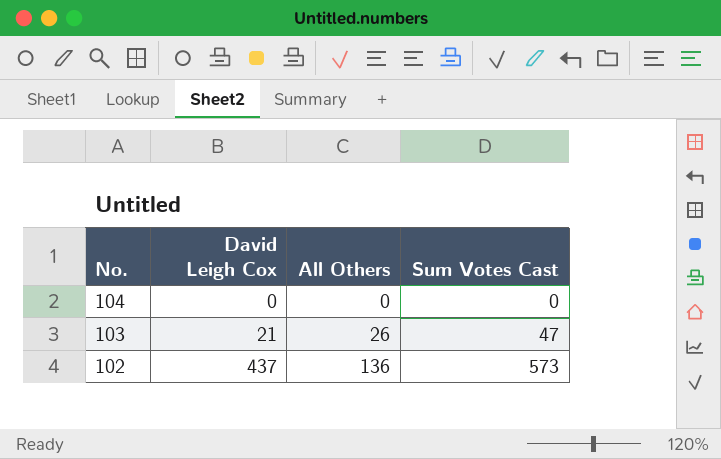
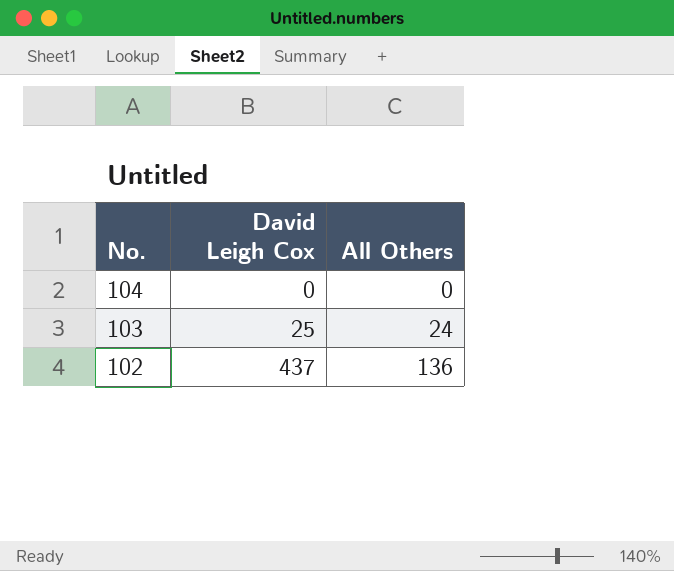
column Sum Votes Cast | formula: [David Leigh Cox] + [All Others] -> none
103 | David Leigh Cox: 21 -> 25
103 | All Others: 26 -> 24

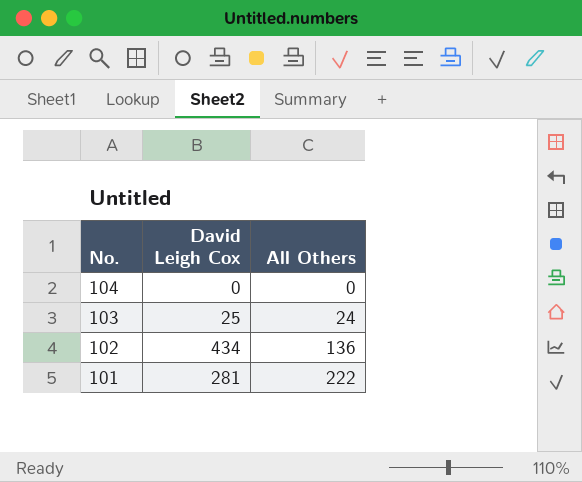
102 | David Leigh Cox: 437 -> 434
row 101: none -> 281 | 222

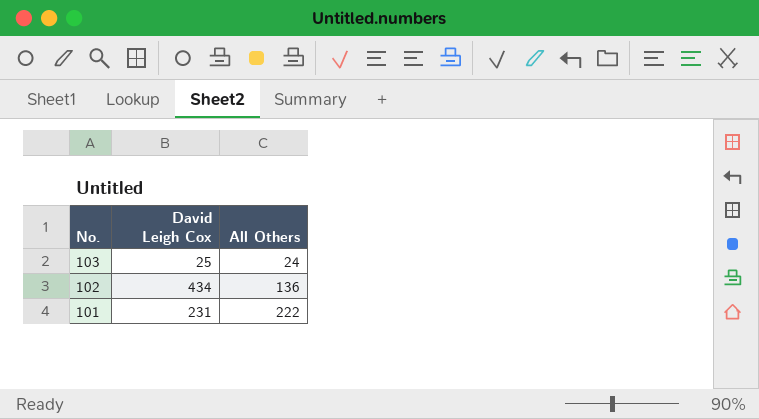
row 104: 0 | 0 -> none
101 | David Leigh Cox: 281 -> 231

